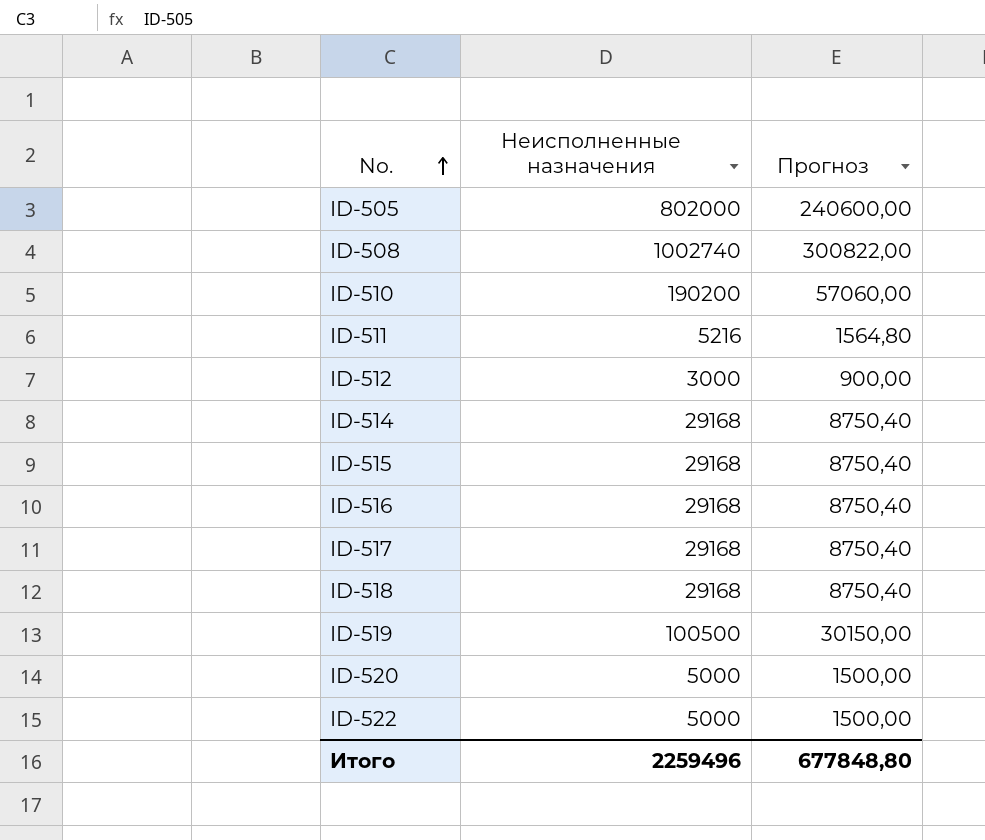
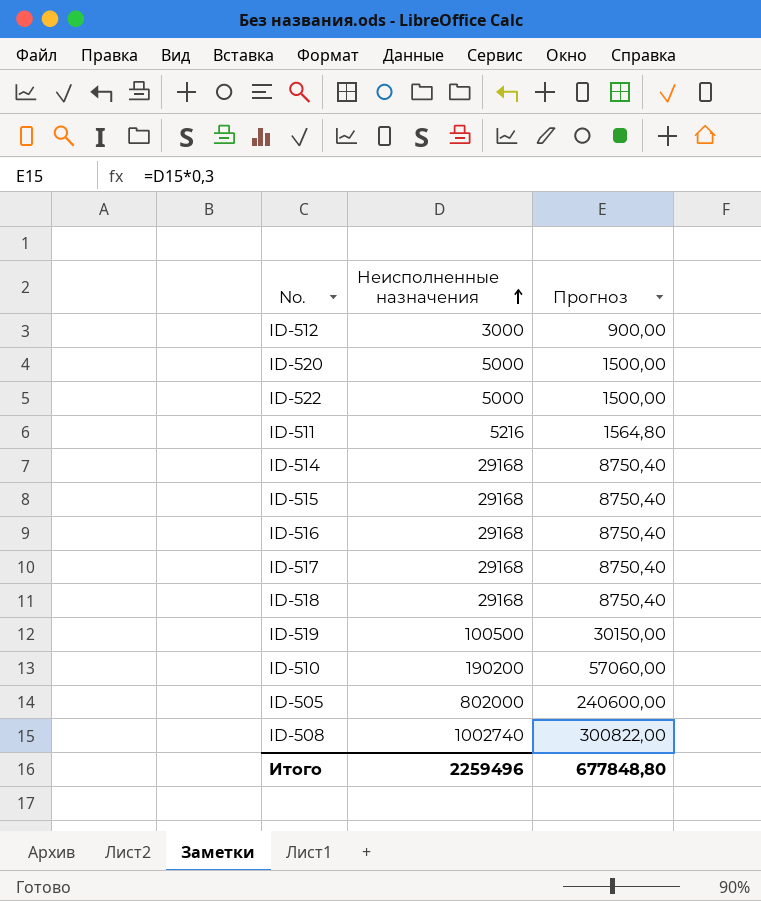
row order: No. ascending -> Неисполненные назначения ascending

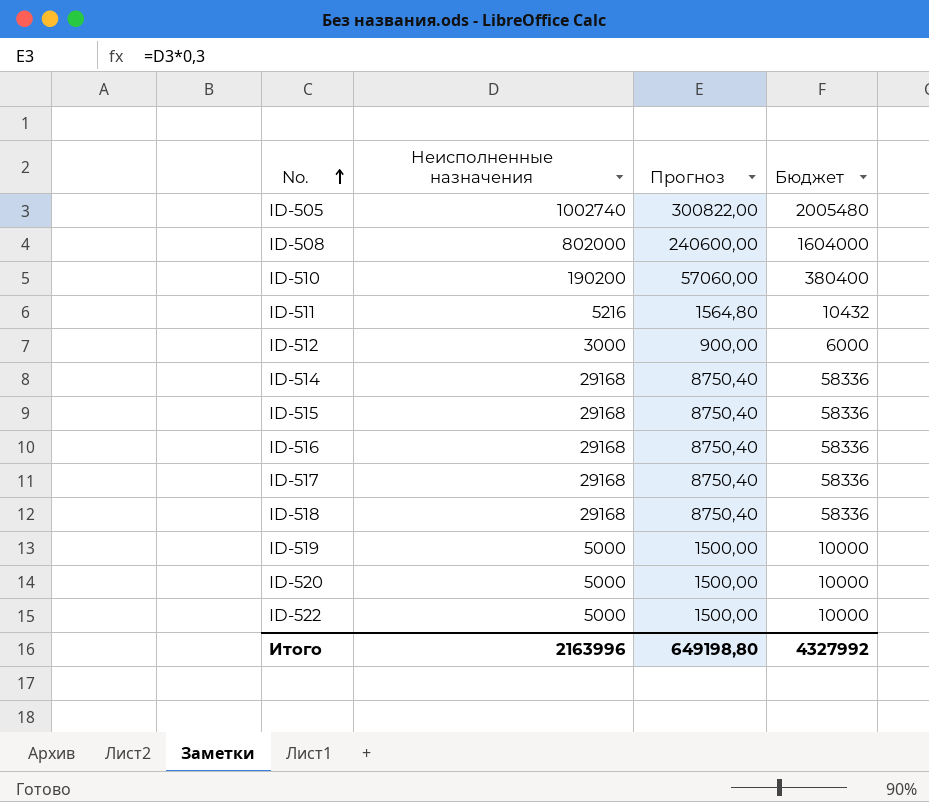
row order: Неисполненные назначения ascending -> No. ascending
column Бюджет | formula: none -> [Неисполненные назначения] * 2
ID-505 | Неисполненные назначения: 802000 -> 1002740
ID-505 | Прогноз: 240600,00 -> 300822,00
ID-508 | Неисполненные назначения: 1002740 -> 802000
ID-508 | Прогноз: 300822,00 -> 240600,00
ID-519 | Неисполненные назначения: 100500 -> 5000
ID-519 | Прогноз: 30150,00 -> 1500,00
Итого | Неисполненные назначения: 2259496 -> 2163996
Итого | Прогноз: 677848,80 -> 649198,80

